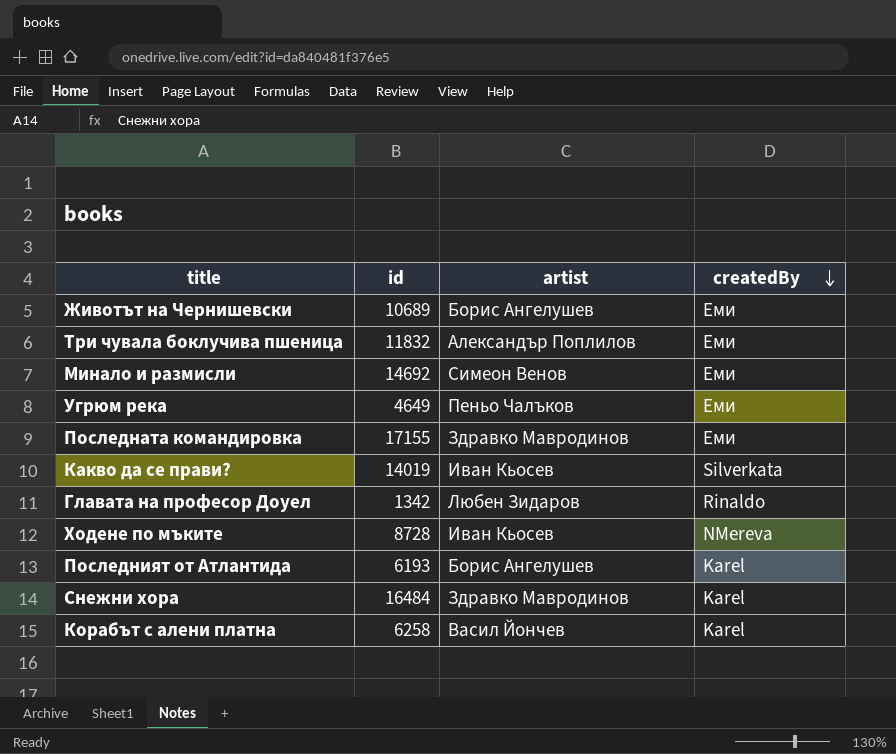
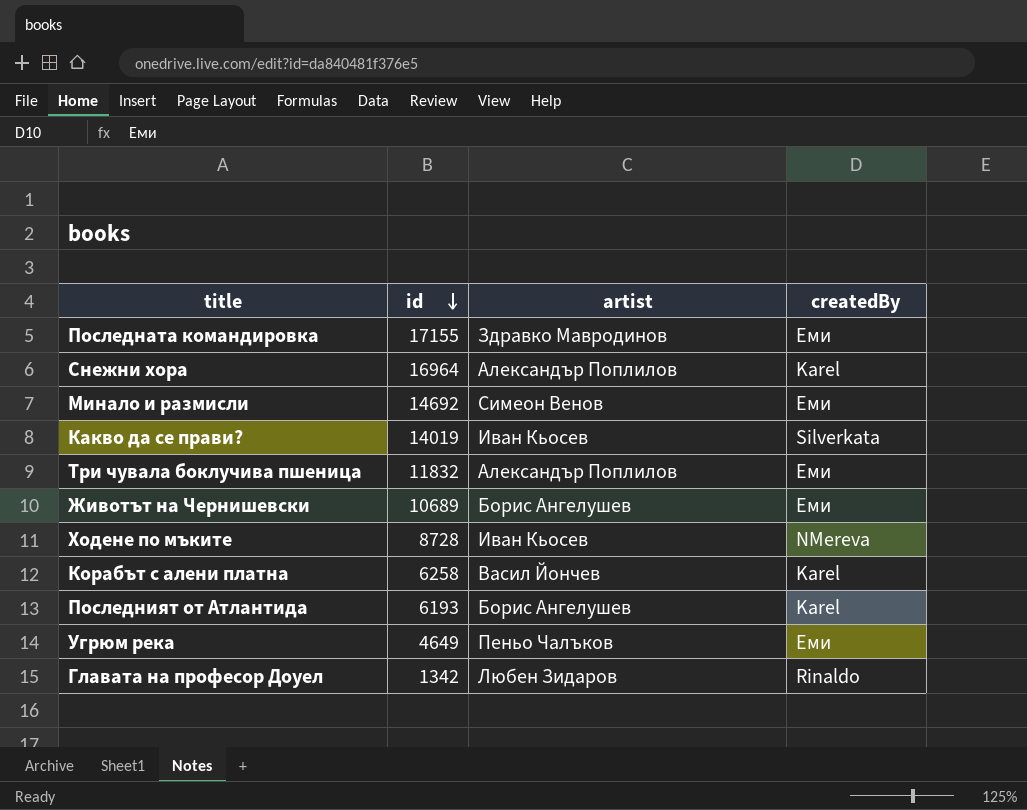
row order: createdBy descending -> id descending
Снежни хора | id: 16484 -> 16964
Снежни хора | artist: Здравко Мавродинов -> Александър Поплилов

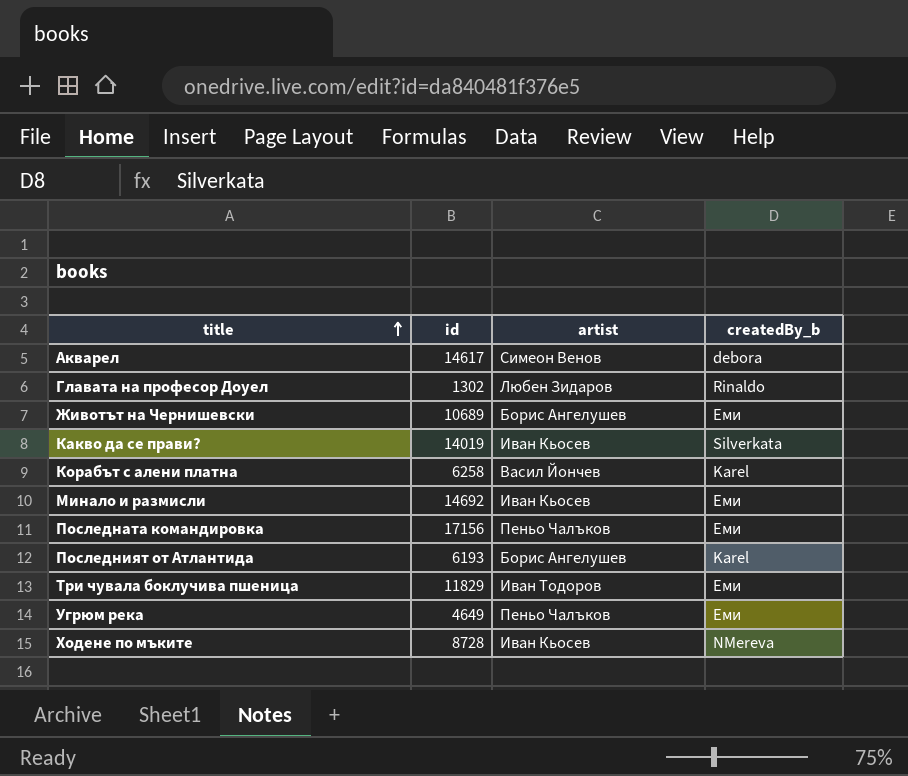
row order: id descending -> title ascending
column name: createdBy -> createdBy_b
row Снежни хора: 16964 | Александър Поплилов | Karel -> none
row Акварел: none -> 14617 | Симеон Венов | debora
Главата на професор Доуел | id: 1342 -> 1302
Минало и размисли | artist: Симеон Венов -> Иван Кьосев
Последната командировка | id: 17155 -> 17156
Последната командировка | artist: Здравко Мавродинов -> Пеньо Чалъков
Три чувала боклучива пшеница | id: 11832 -> 11829
Три чувала боклучива пшеница | artist: Александър Поплилов -> Иван Тодоров

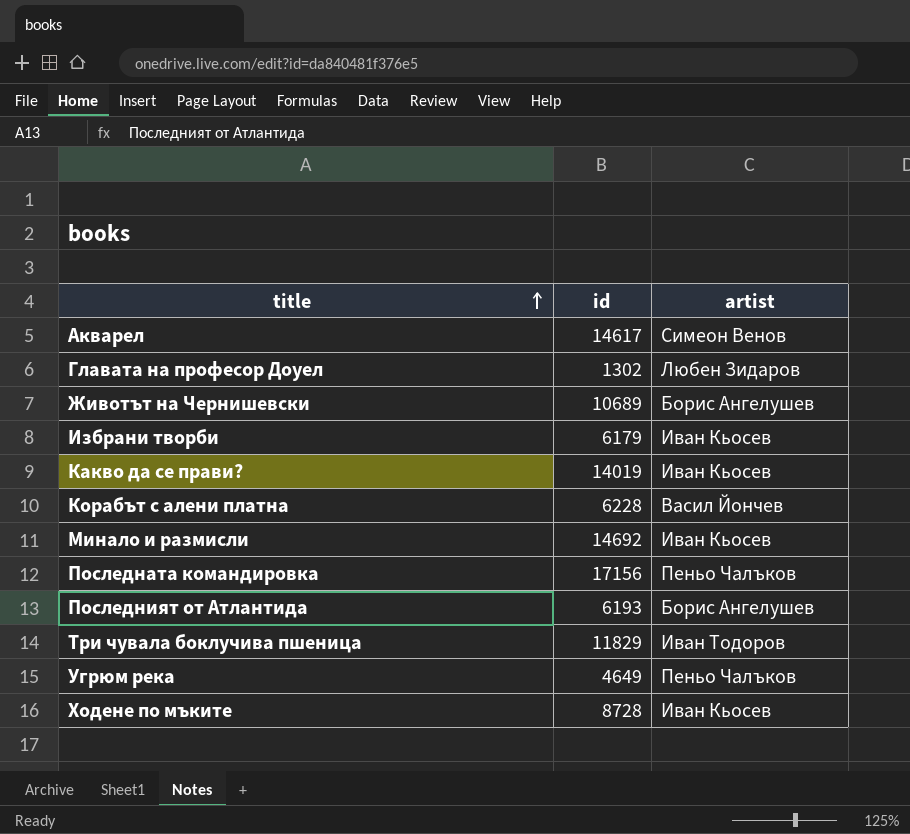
column createdBy_b | position: 4 -> none
row Избрани творби: none -> 6179 | Иван Кьосев
Корабът с алени платна | id: 6258 -> 6228

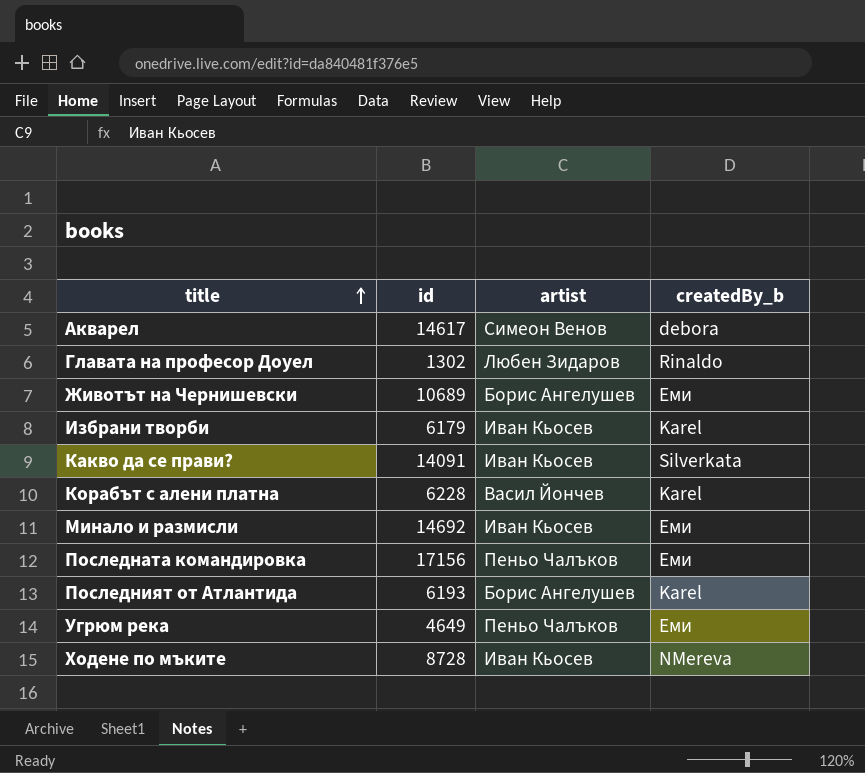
column createdBy_b | position: none -> 4
row Три чувала боклучива пшеница: 11829 | Иван Тодоров -> none
Какво да се прави? | id: 14019 -> 14091

